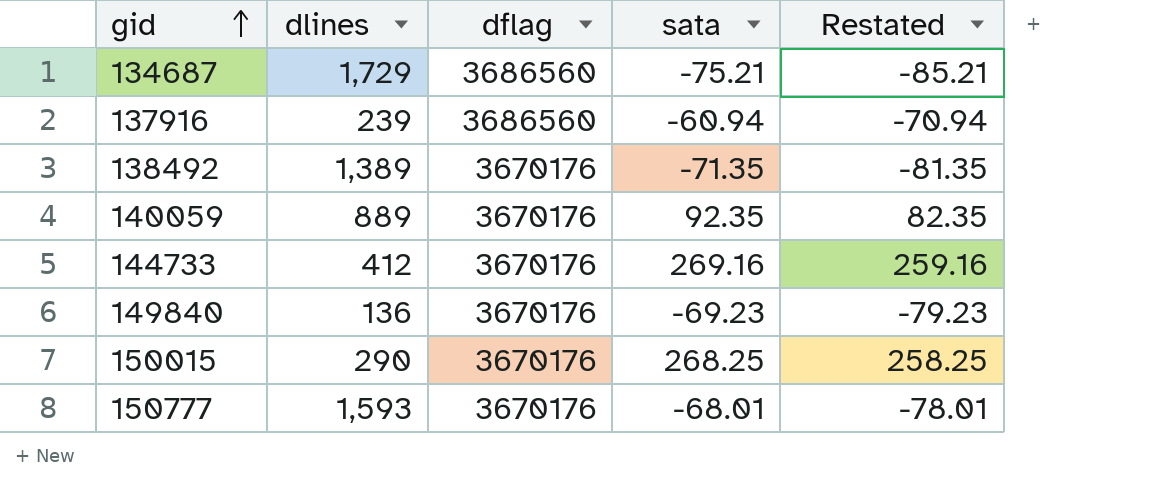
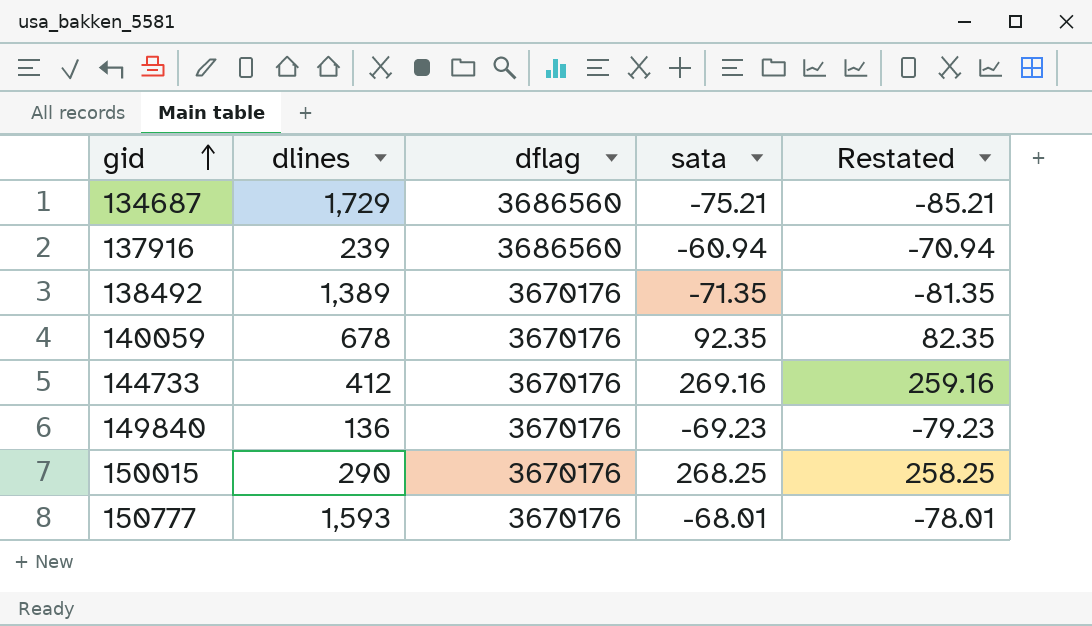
140059 | dlines: 889 -> 678

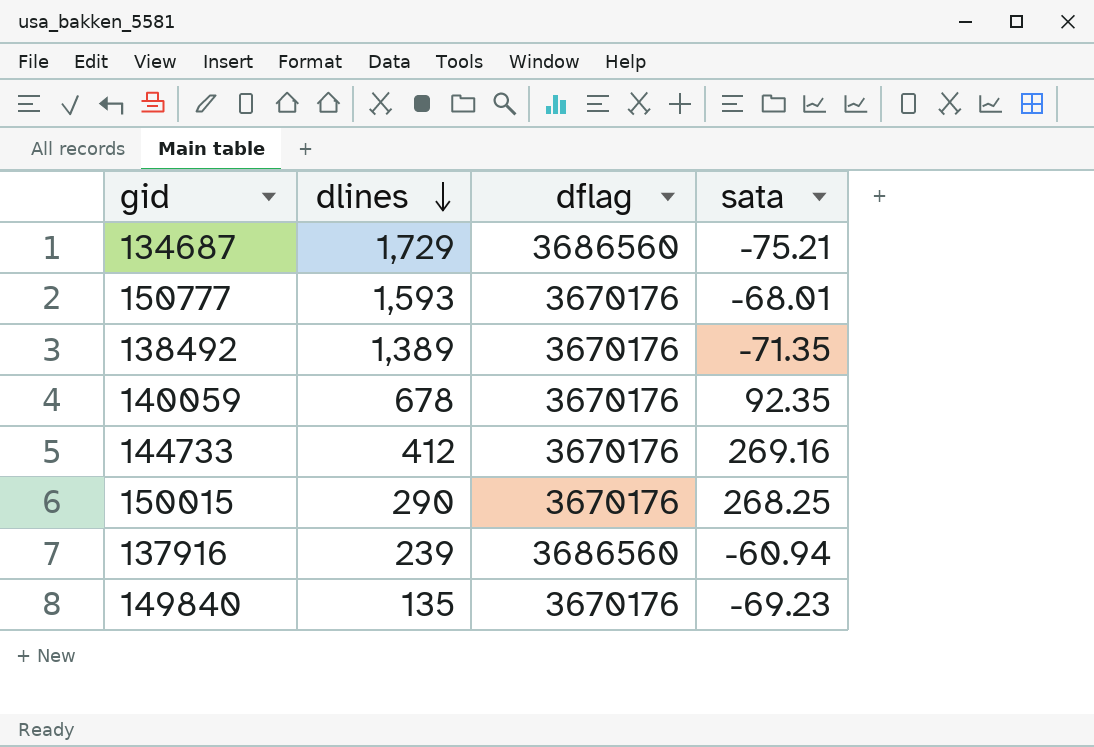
row order: gid ascending -> dlines descending
column Restated | formula: [sata] - 10 -> none
149840 | dlines: 136 -> 135

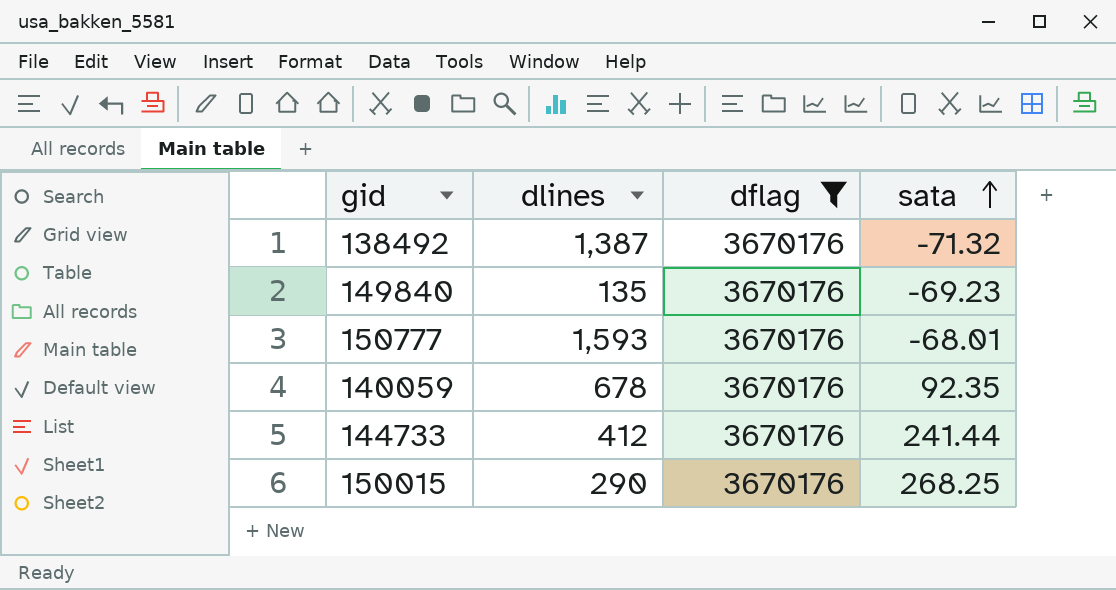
filter: none -> dflag = 3670176
row order: dlines descending -> sata ascending
138492 | dlines: 1,389 -> 1,387
138492 | sata: -71.35 -> -71.32
144733 | sata: 269.16 -> 241.44

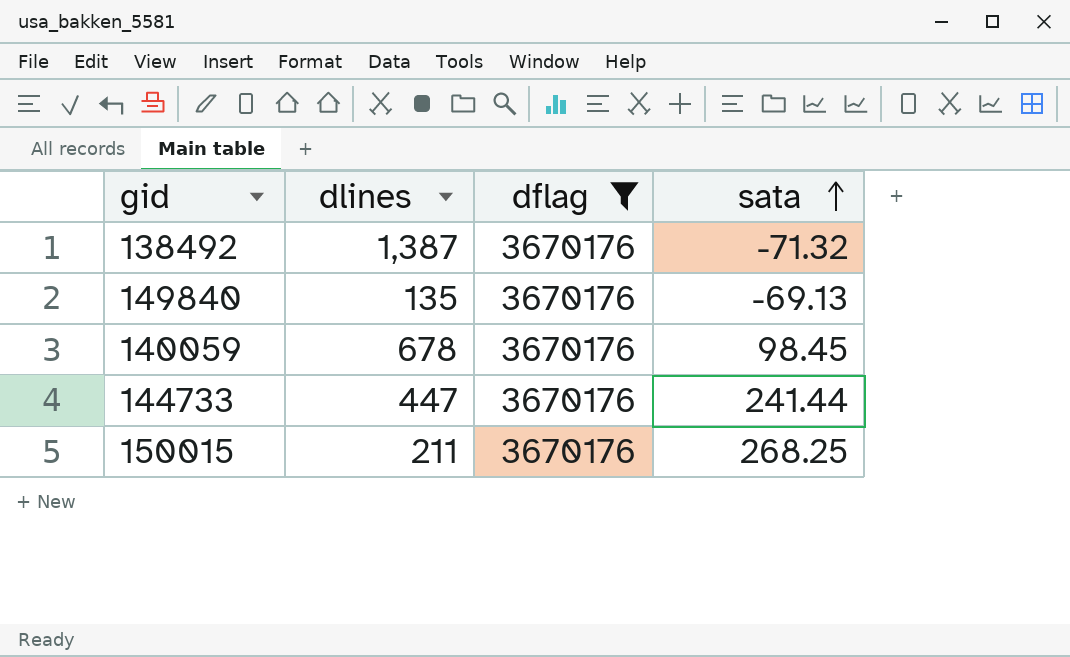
row 150777: 1,593 | 3670176 | -68.01 -> none
149840 | sata: -69.23 -> -69.13
140059 | sata: 92.35 -> 98.45
144733 | dlines: 412 -> 447
150015 | dlines: 290 -> 211

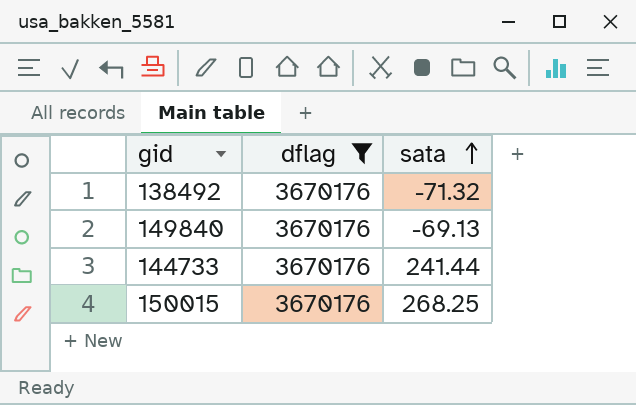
column dlines | position: 2 -> none
row 140059: 678 | 3670176 | 98.45 -> none

